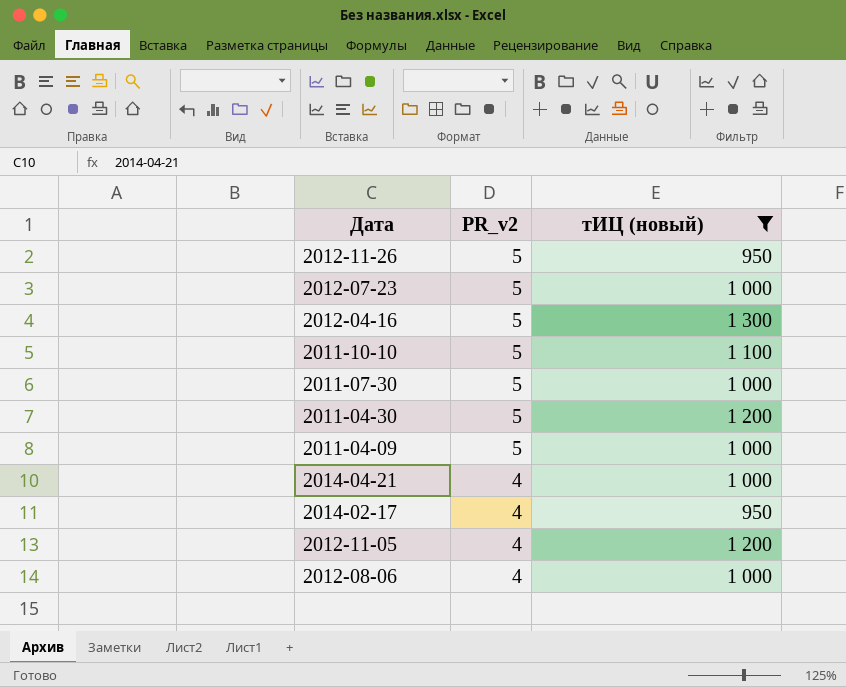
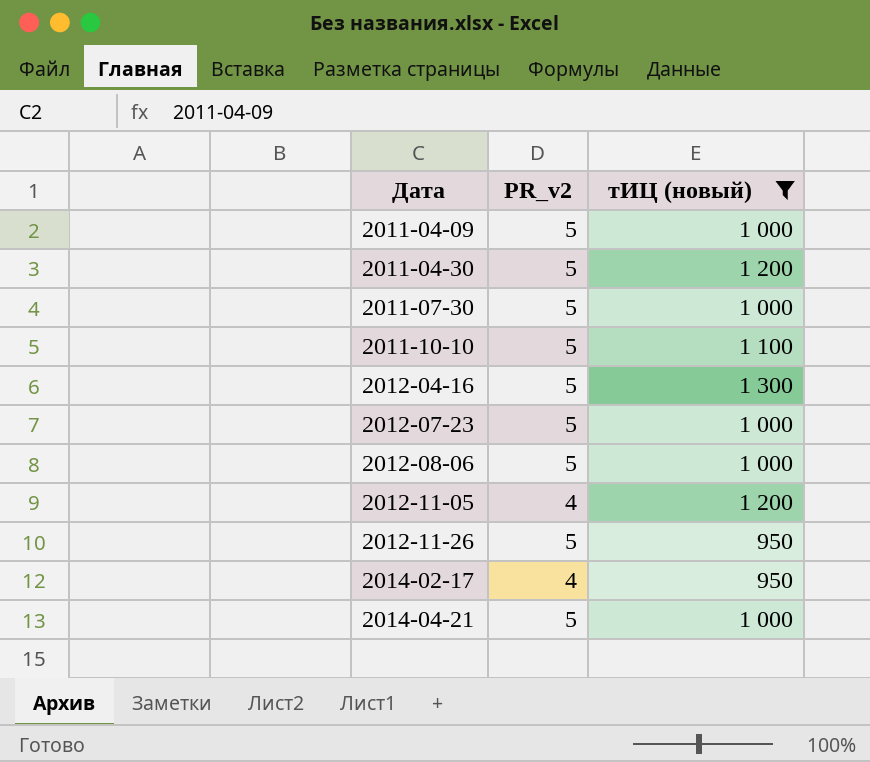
row order: PR_v2 descending -> Дата ascending
2012-08-06 | PR_v2: 4 -> 5
2014-04-21 | PR_v2: 4 -> 5

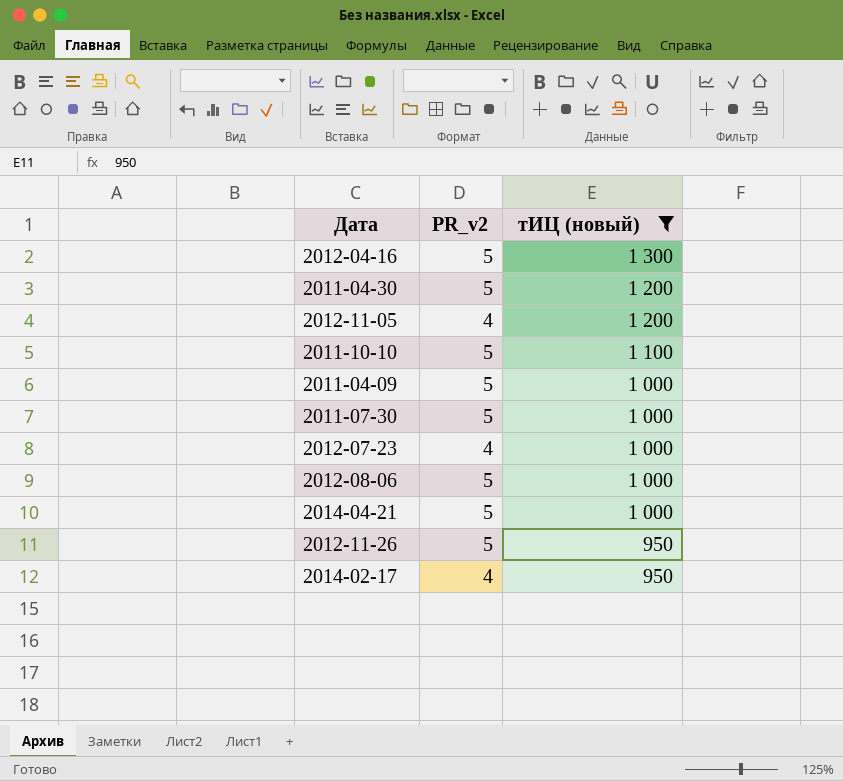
row order: Дата ascending -> тИЦ (новый) descending
2012-07-23 | PR_v2: 5 -> 4

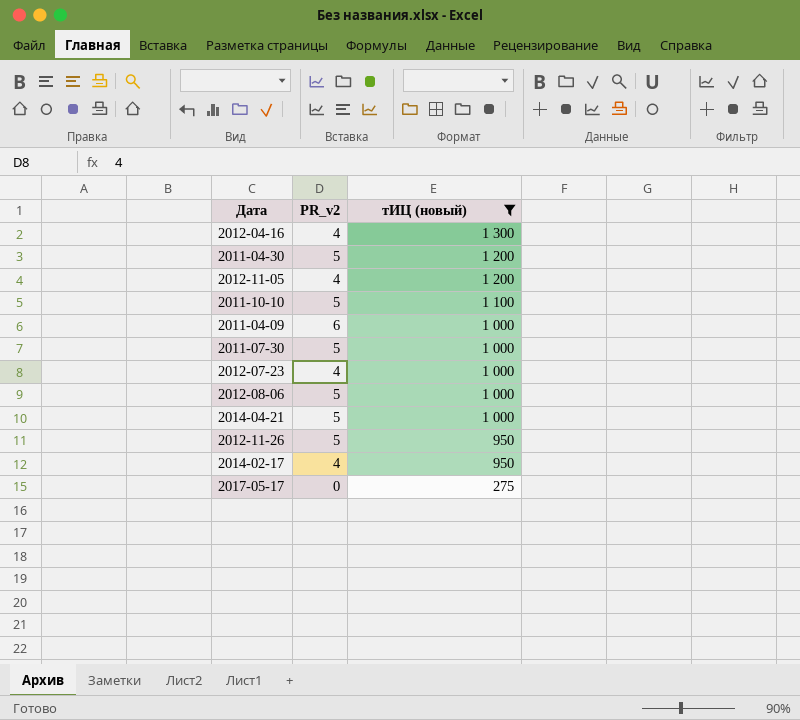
2012-04-16 | PR_v2: 5 -> 4
2011-04-09 | PR_v2: 5 -> 6
row 2017-05-17: none -> 0 | 275

